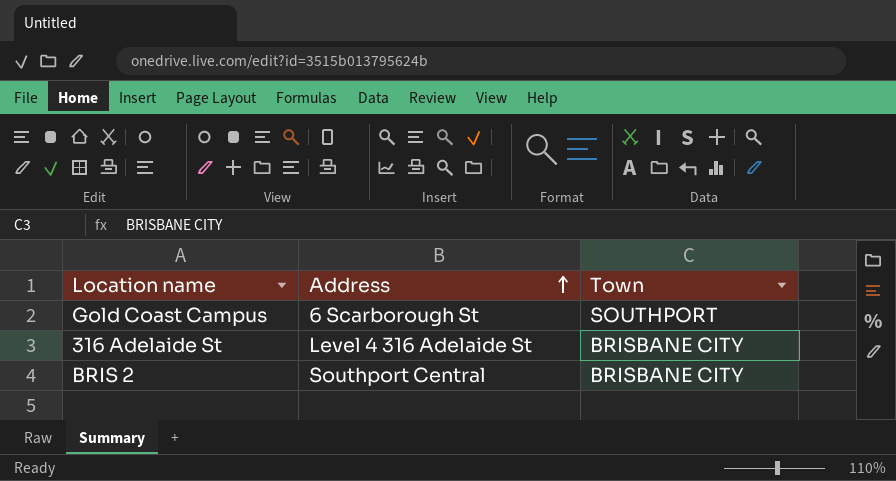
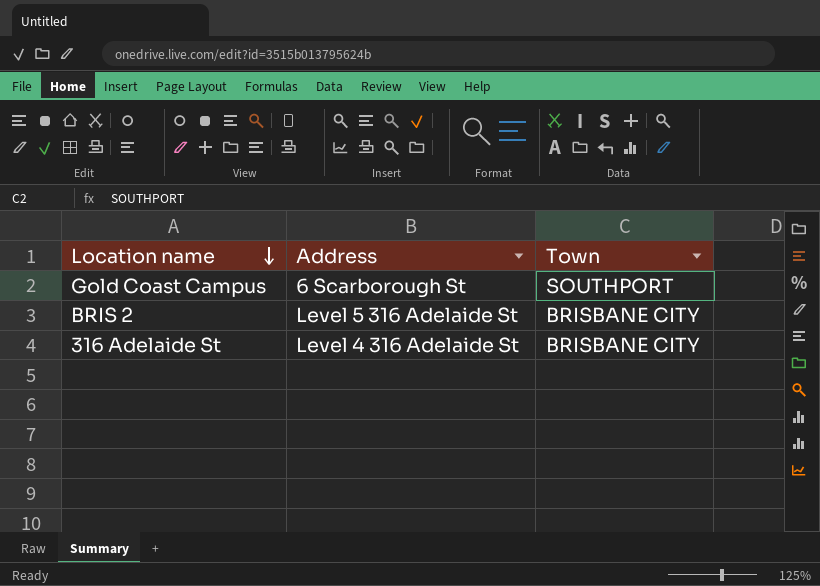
row order: Address ascending -> Location name descending
BRIS 2 | Address: Southport Central -> Level 5 316 Adelaide St

